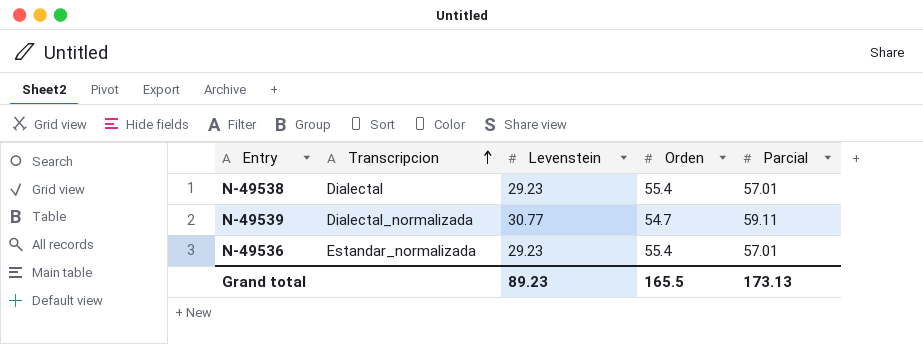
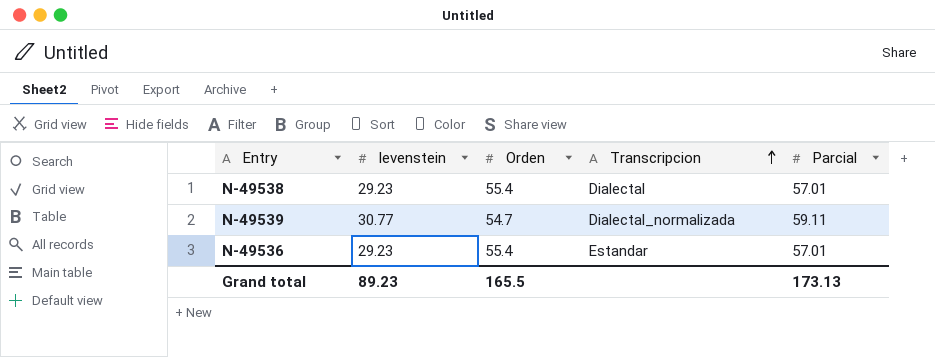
column name: Levenstein -> levenstein
column Transcripcion | position: 2 -> 4
N-49536 | Transcripcion: Estandar_normalizada -> Estandar

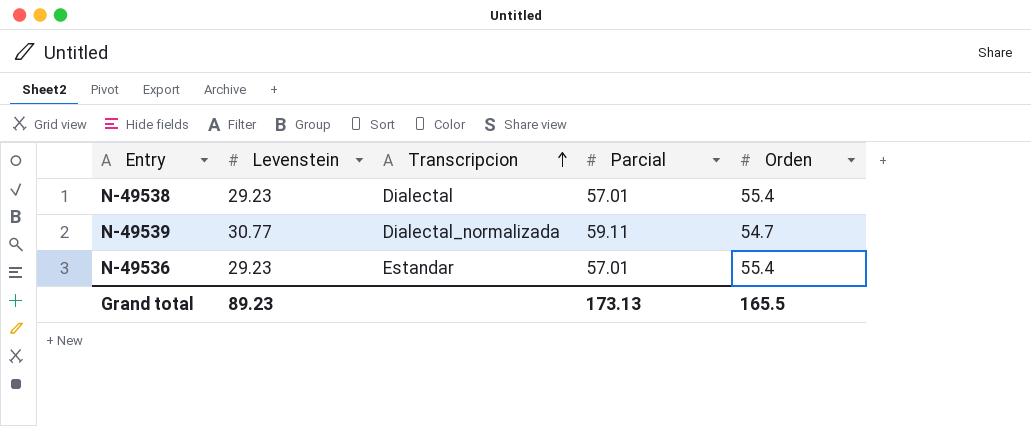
column name: levenstein -> Levenstein
column Orden | position: 3 -> 5

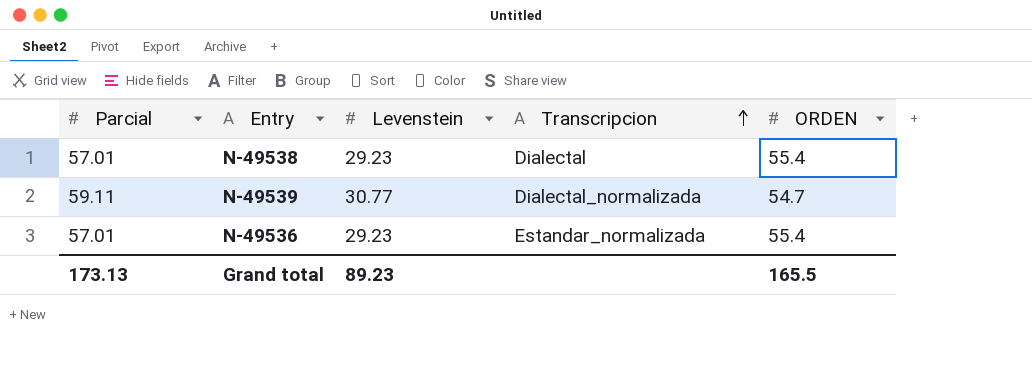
column Parcial | position: 4 -> 1
column name: Orden -> ORDEN
N-49536 | Transcripcion: Estandar -> Estandar_normalizada

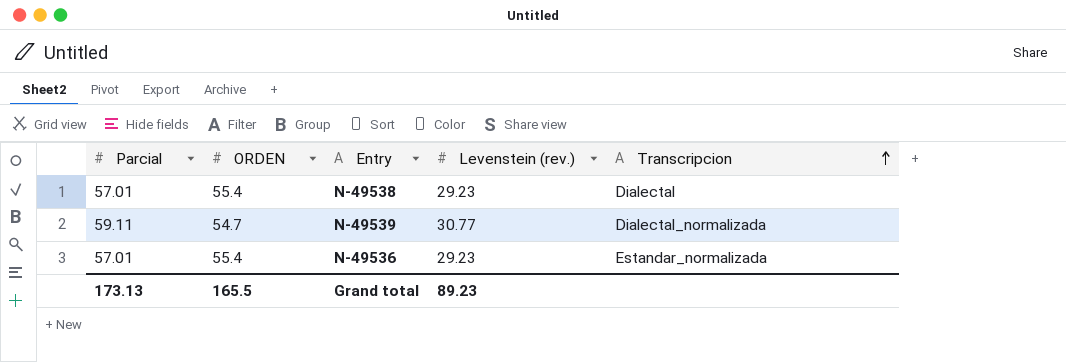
column ORDEN | position: 5 -> 2
column name: Levenstein -> Levenstein (rev.)

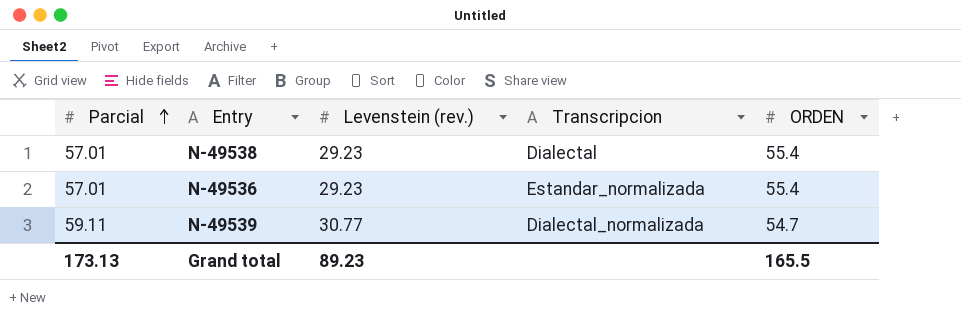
row order: Transcripcion ascending -> Parcial ascending
column ORDEN | position: 2 -> 5

